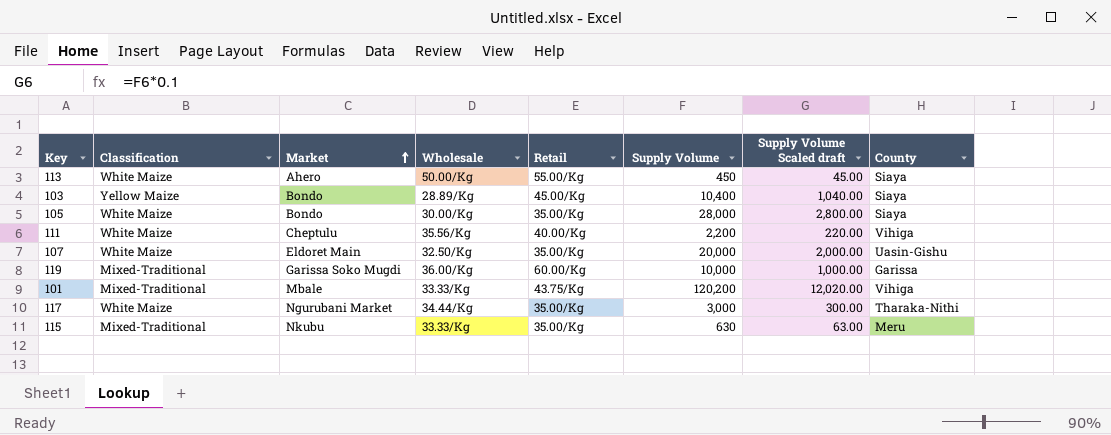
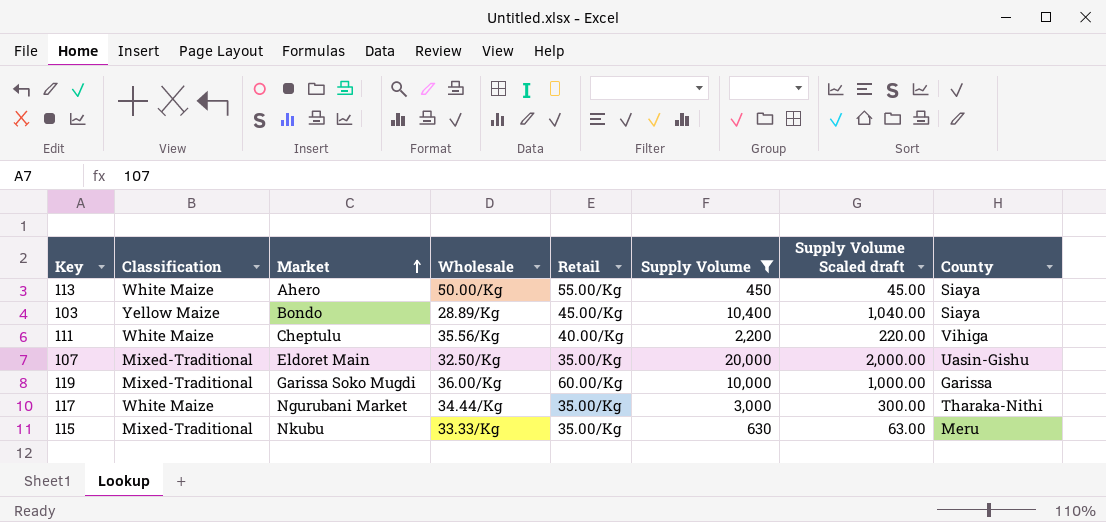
filter: none -> Supply Volume <= 20,000
107 | Classification: White Maize -> Mixed-Traditional

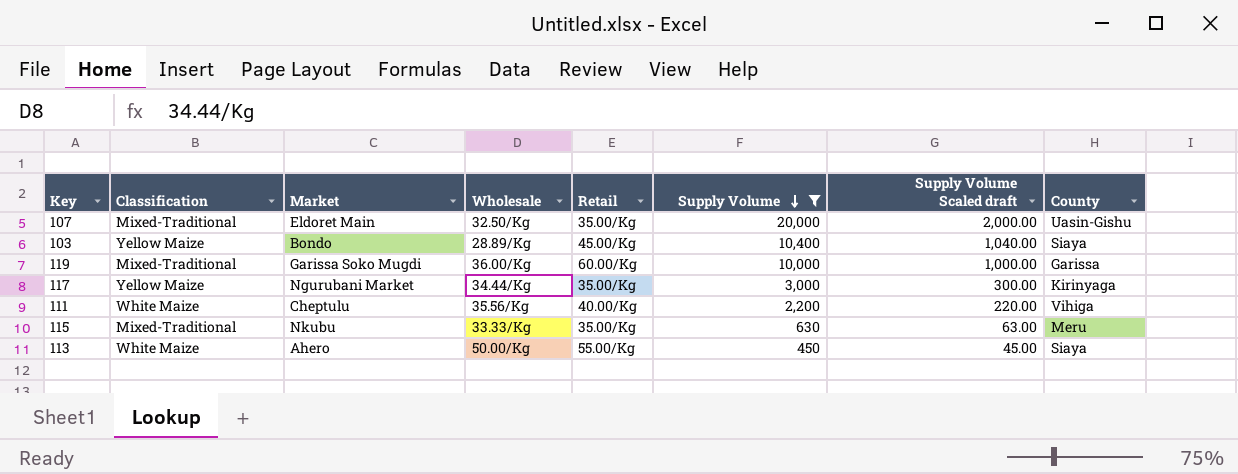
row order: Market ascending -> Supply Volume descending
117 | Classification: White Maize -> Yellow Maize
117 | County: Tharaka-Nithi -> Kirinyaga

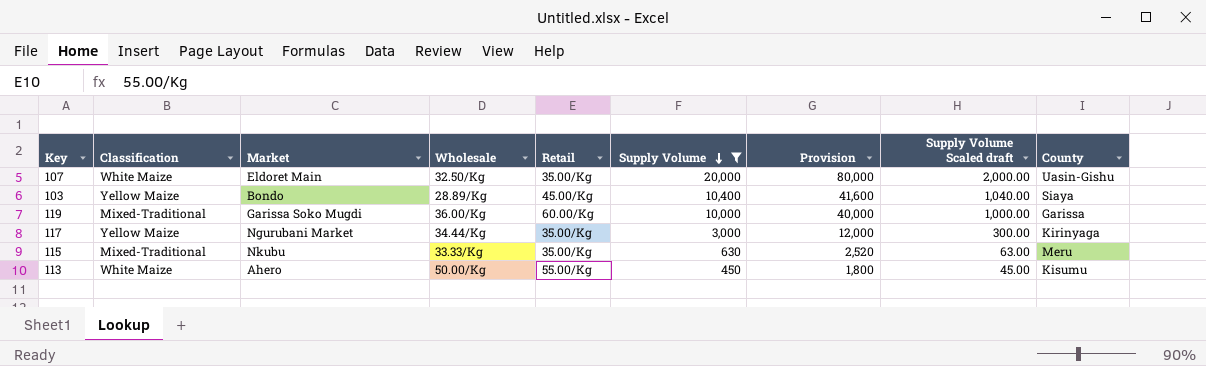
column Provision | formula: none -> [Supply Volume] * 4
row 111: White Maize | Cheptulu | 35.56/Kg | 40.00/Kg | 2,200 | 220.00 | Vihiga -> none
107 | Classification: Mixed-Traditional -> White Maize
113 | County: Siaya -> Kisumu

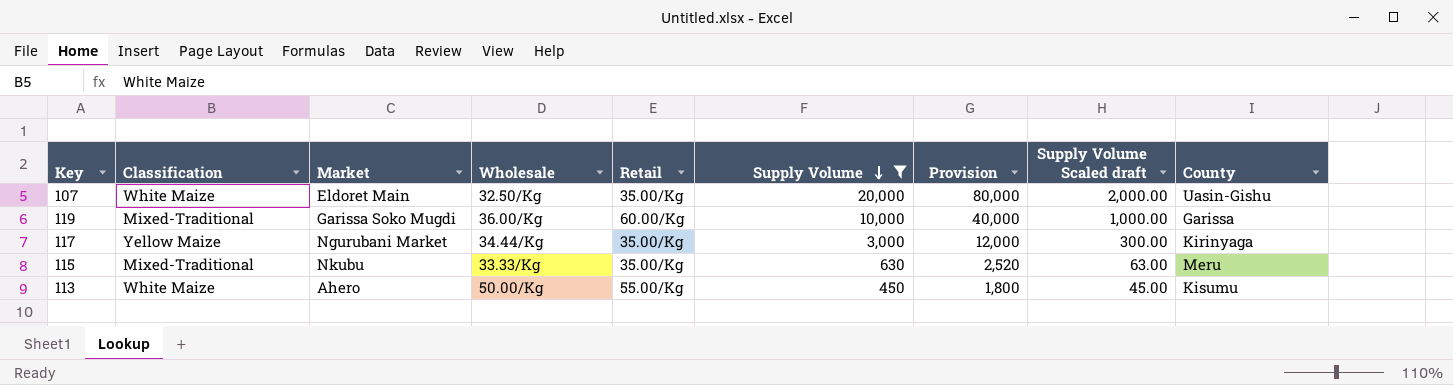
row 103: Yellow Maize | Bondo | 28.89/Kg | 45.00/Kg | 10,400 | 41,600 | 1,040.00 | Siaya -> none

